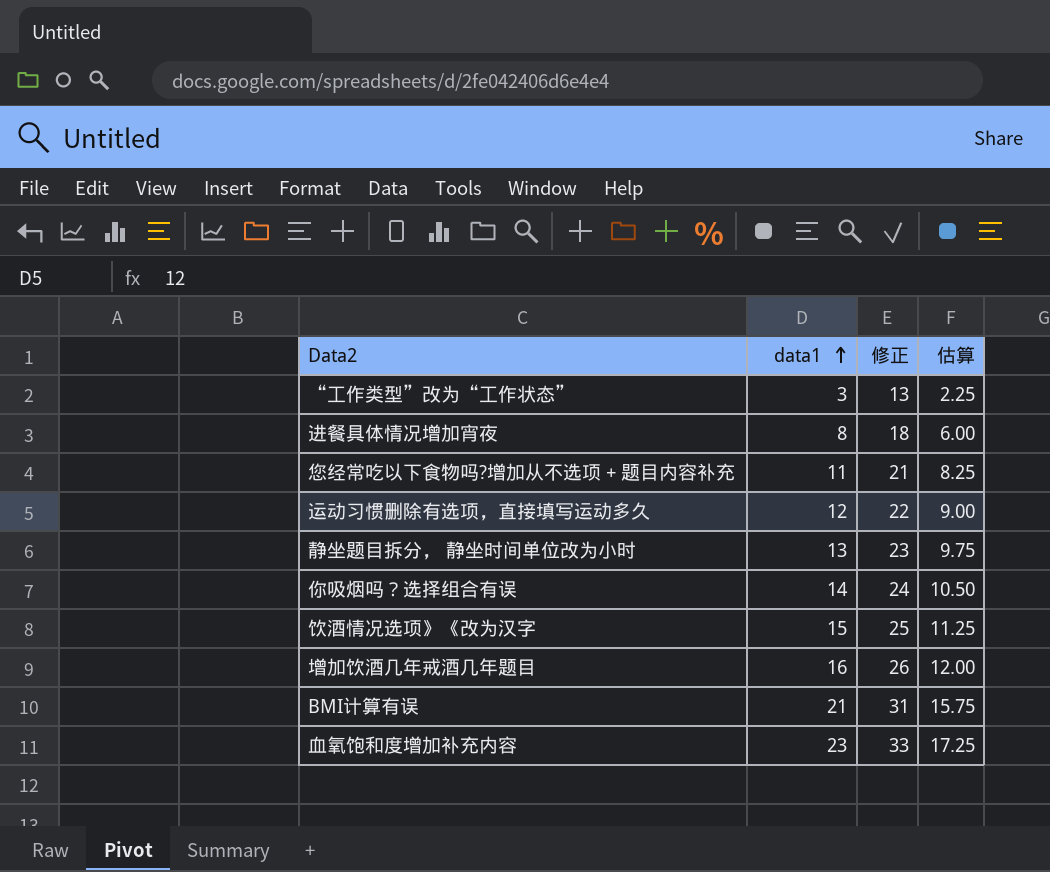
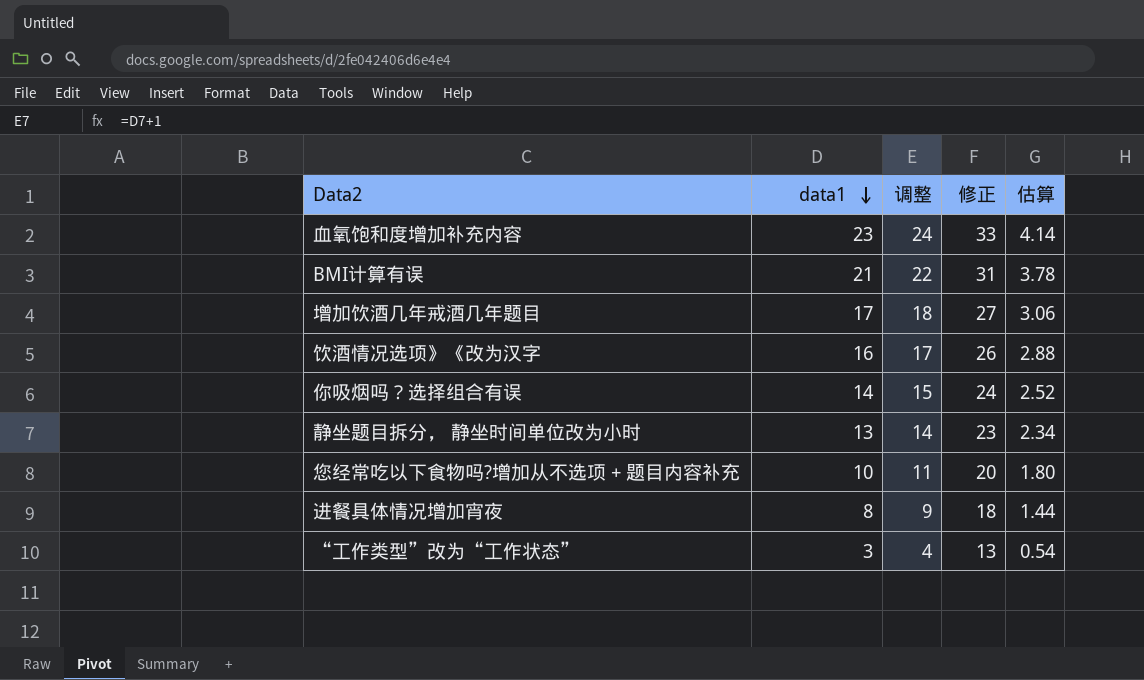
row order: data1 ascending -> data1 descending
column 调整 | formula: none -> [data1] + 1
column 估算 | formula: [data1] * 0.75 -> [data1] * 0.18
row 运动习惯删除有选项，直接填写运动多久: 12 | 22 | 9.00 -> none
增加饮酒几年戒酒几年题目 | data1: 16 -> 17
增加饮酒几年戒酒几年题目 | 修正: 26 -> 27
饮酒情况选项》《改为汉字 | data1: 15 -> 16
饮酒情况选项》《改为汉字 | 修正: 25 -> 26
您经常吃以下食物吗?增加从不选项 + 题目内容补充 | data1: 11 -> 10
您经常吃以下食物吗?增加从不选项 + 题目内容补充 | 修正: 21 -> 20

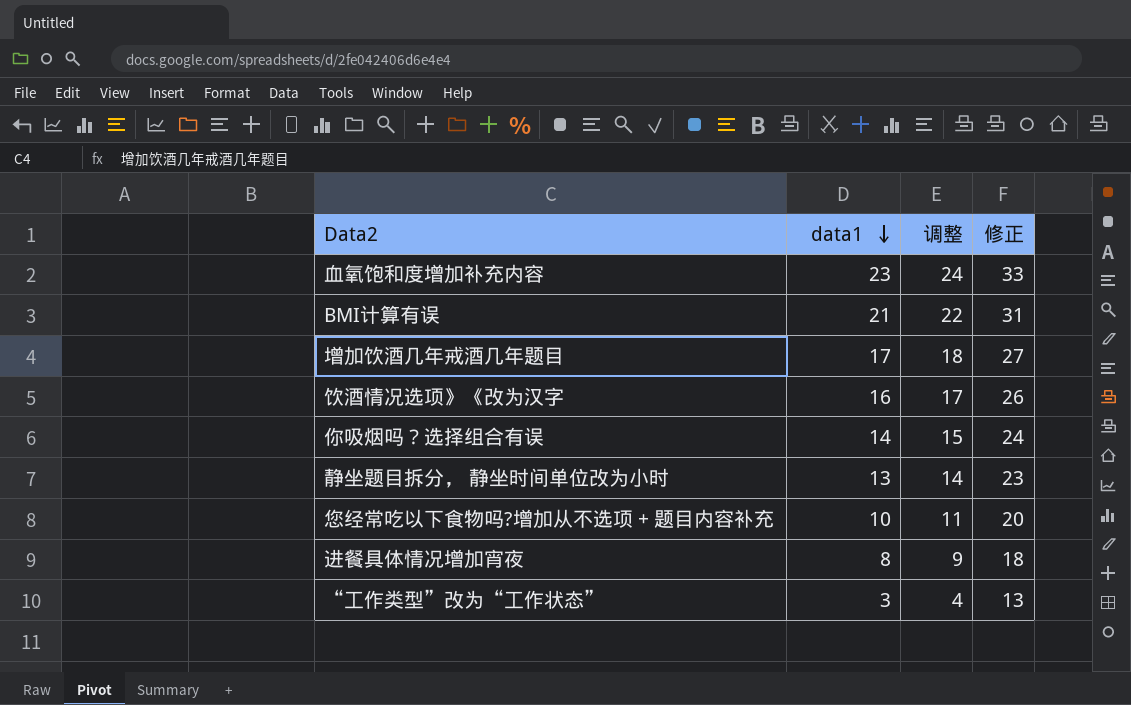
column 估算 | formula: [data1] * 0.18 -> none

